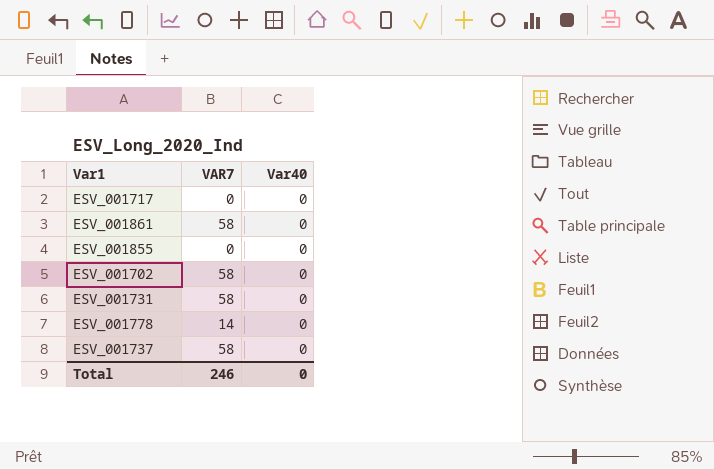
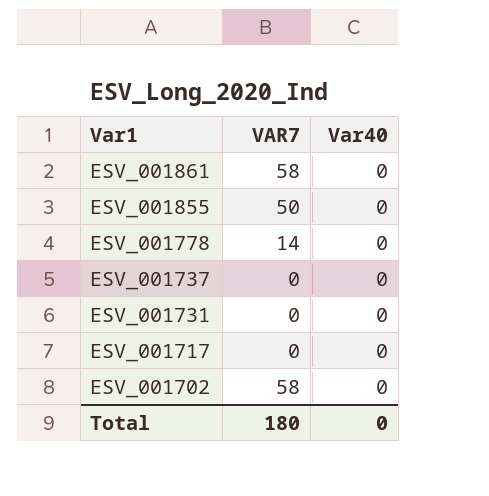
row order: none -> Var1 descending
ESV_001855 | VAR7: 0 -> 50
ESV_001737 | VAR7: 58 -> 0
ESV_001731 | VAR7: 58 -> 0
Total | VAR7: 246 -> 180

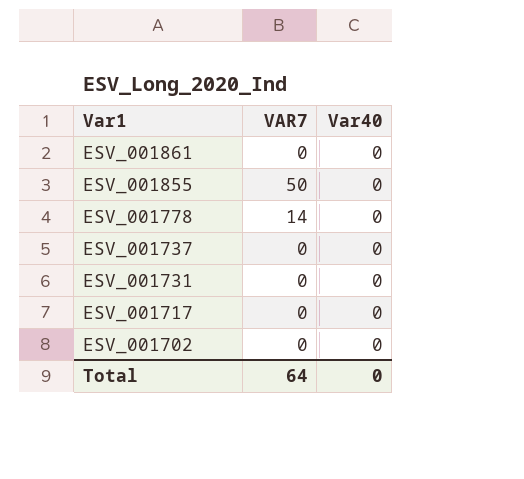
ESV_001861 | VAR7: 58 -> 0
ESV_001702 | VAR7: 58 -> 0
Total | VAR7: 180 -> 64

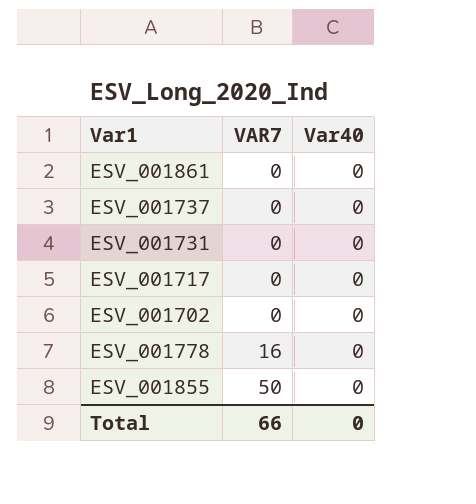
row order: Var1 descending -> VAR7 ascending
ESV_001778 | VAR7: 14 -> 16
Total | VAR7: 64 -> 66

